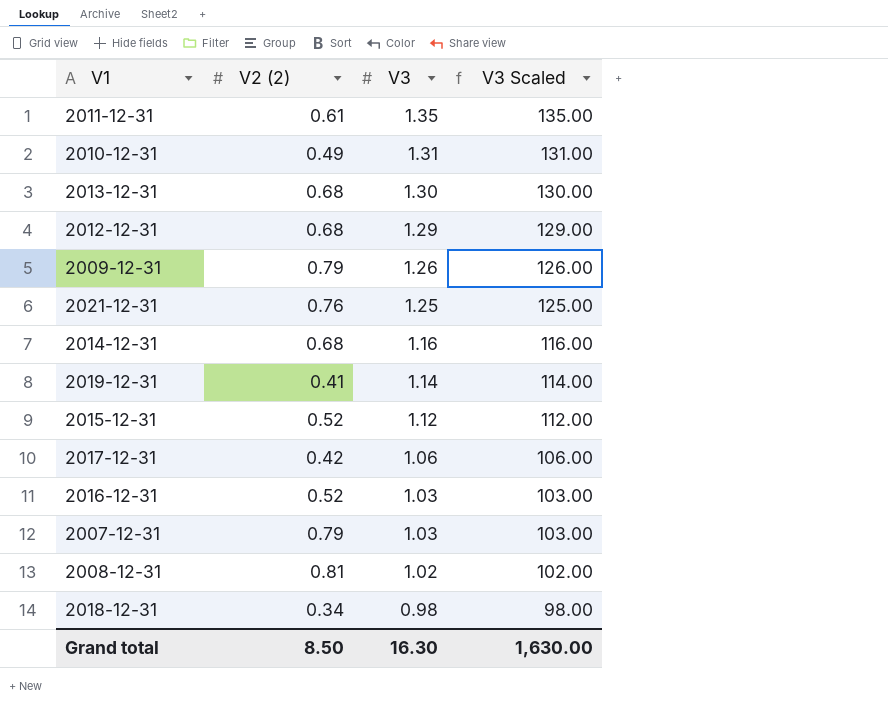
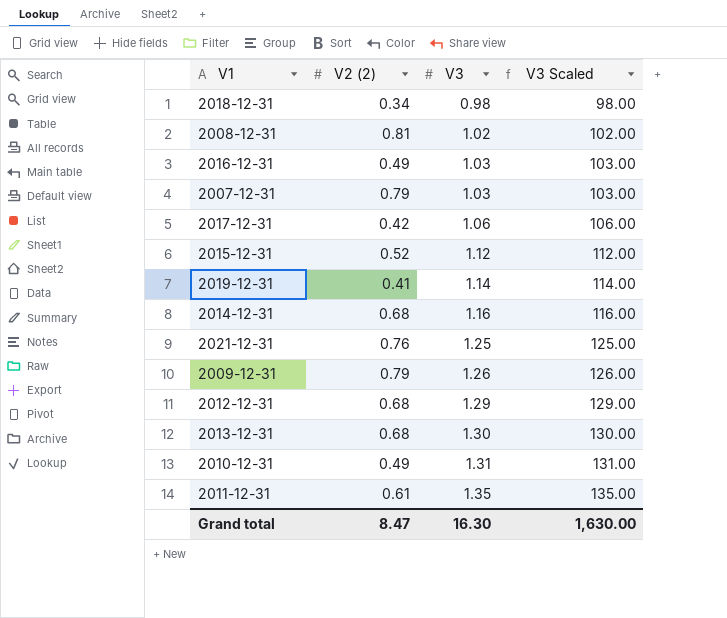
row order: V3 descending -> V3 ascending
2016-12-31 | V2 (2): 0.52 -> 0.49
Grand total | V2 (2): 8.50 -> 8.47

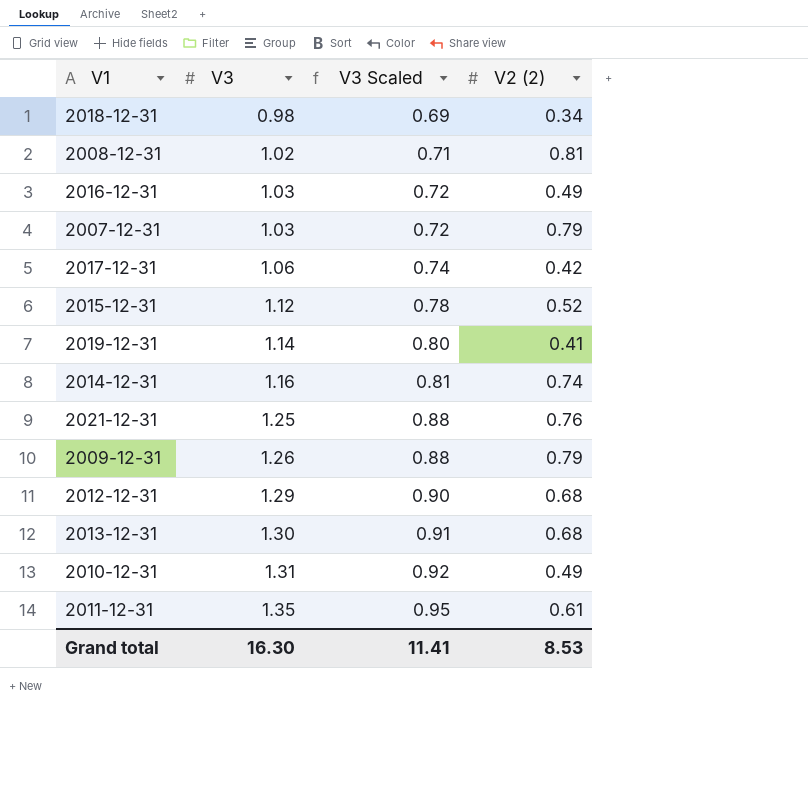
column V3 Scaled | formula: [V3] * 100 -> [V3] * 0.7
column V2 (2) | position: 2 -> 4
2014-12-31 | V2 (2): 0.68 -> 0.74
Grand total | V3 Scaled: 1,630.00 -> 11.41
Grand total | V2 (2): 8.47 -> 8.53

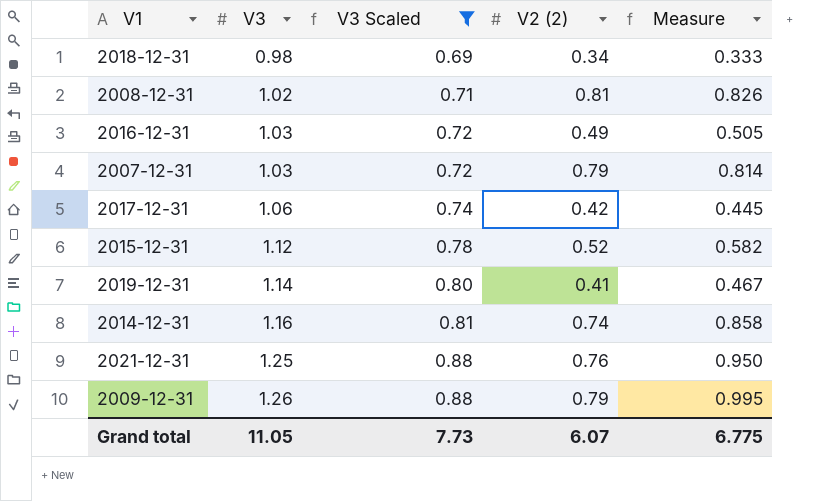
filter: none -> V3 Scaled <= 0.88
column Measure | formula: none -> [V3] * [V2 (2)]
Grand total | V3: 16.30 -> 11.05
Grand total | V3 Scaled: 11.41 -> 7.73
Grand total | V2 (2): 8.53 -> 6.07

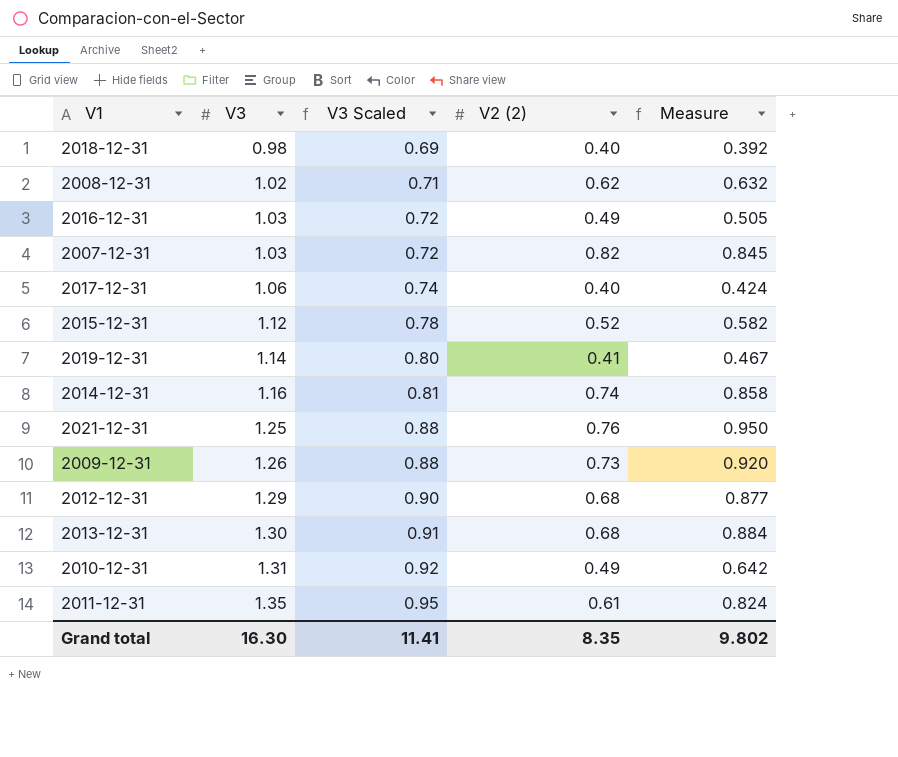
filter: V3 Scaled <= 0.88 -> none
2018-12-31 | V2 (2): 0.34 -> 0.40
2018-12-31 | Measure: 0.333 -> 0.392
2008-12-31 | V2 (2): 0.81 -> 0.62
2008-12-31 | Measure: 0.826 -> 0.632
2007-12-31 | V2 (2): 0.79 -> 0.82
2007-12-31 | Measure: 0.814 -> 0.845
2017-12-31 | V2 (2): 0.42 -> 0.40
2017-12-31 | Measure: 0.445 -> 0.424
2009-12-31 | V2 (2): 0.79 -> 0.73
2009-12-31 | Measure: 0.995 -> 0.920
Grand total | V3: 11.05 -> 16.30
Grand total | V3 Scaled: 7.73 -> 11.41
Grand total | V2 (2): 6.07 -> 8.35
Grand total | Measure: 6.775 -> 9.802

